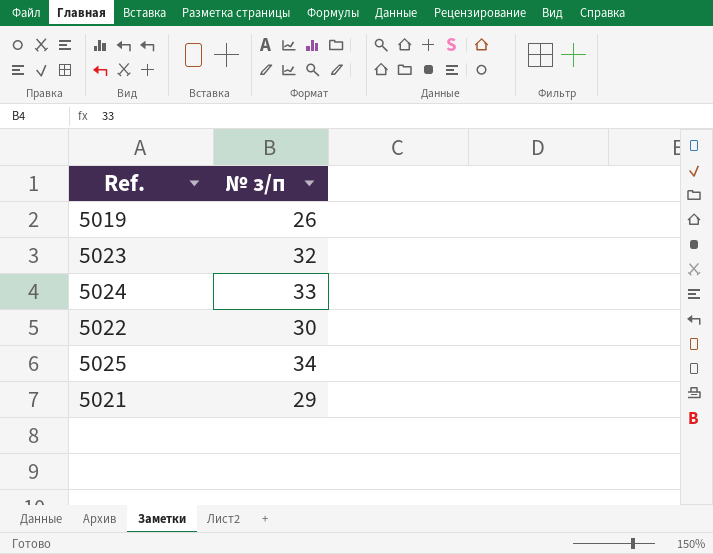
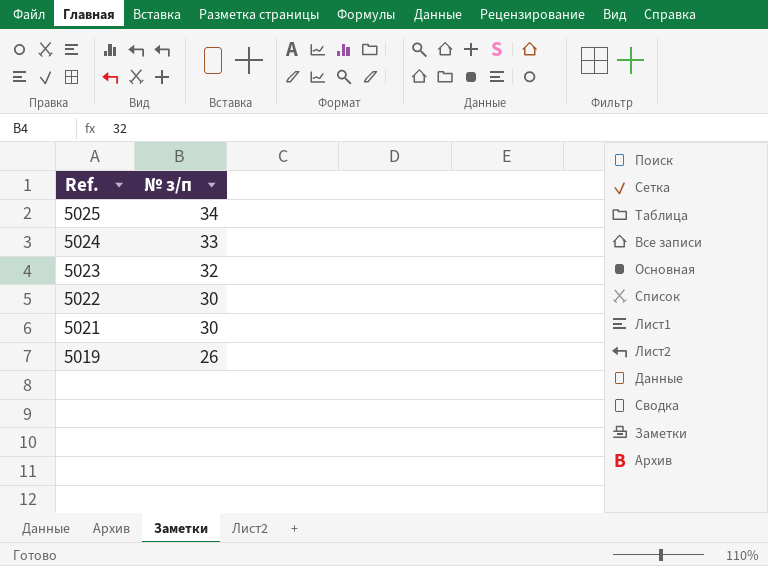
row order: none -> Ref. descending
5021 | № з/п: 29 -> 30

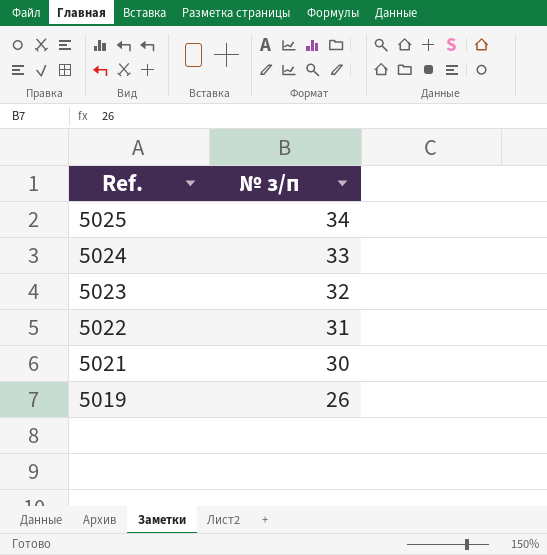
5022 | № з/п: 30 -> 31

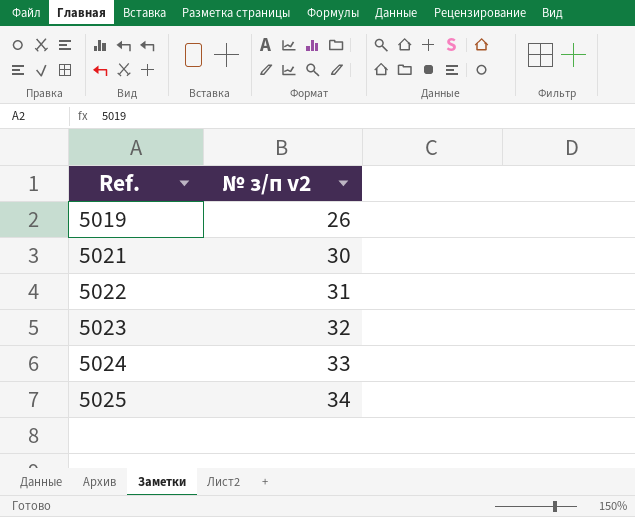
row order: Ref. descending -> Ref. ascending
column name: № з/п -> № з/п v2

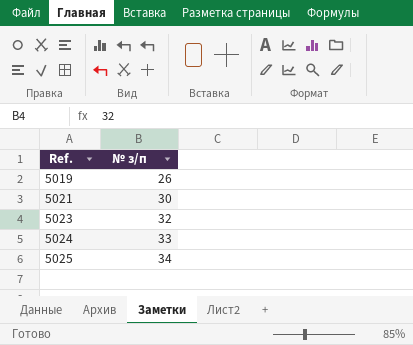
column name: № з/п v2 -> № з/п
row 5022: 31 -> none

